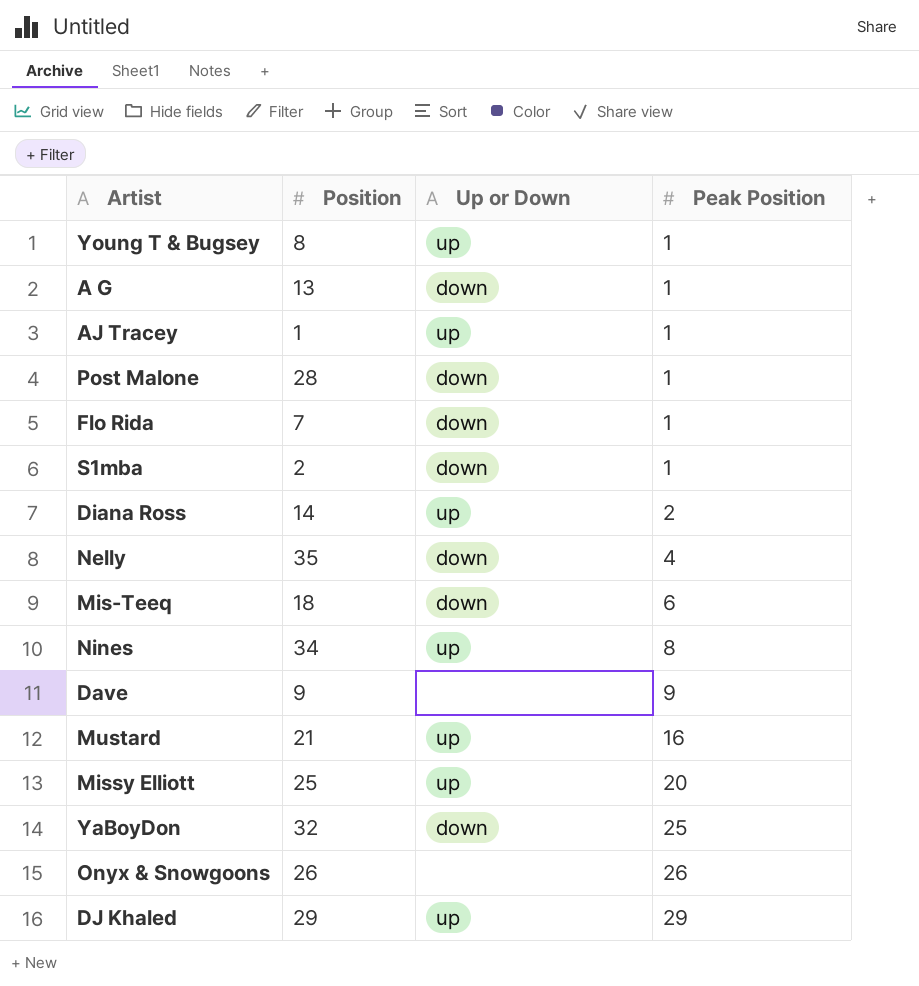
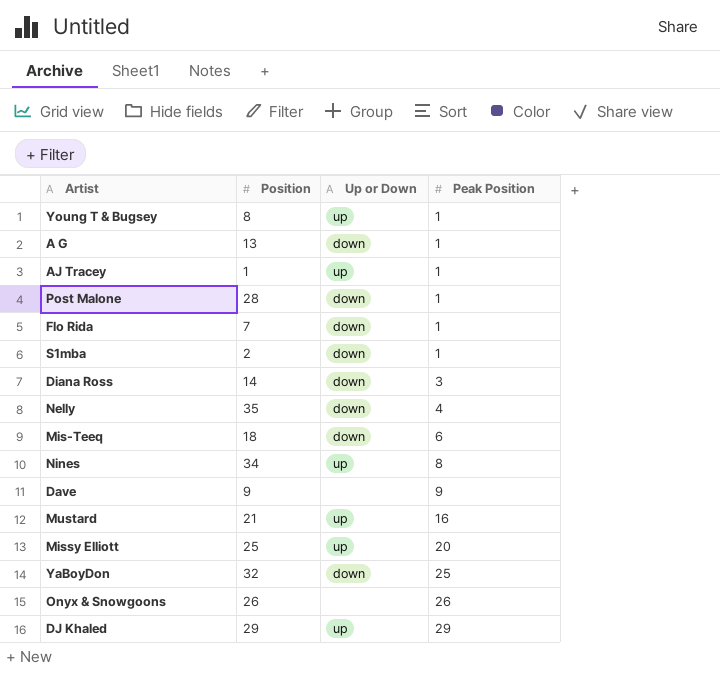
Diana Ross | Up or Down: up -> down
Diana Ross | Peak Position: 2 -> 3

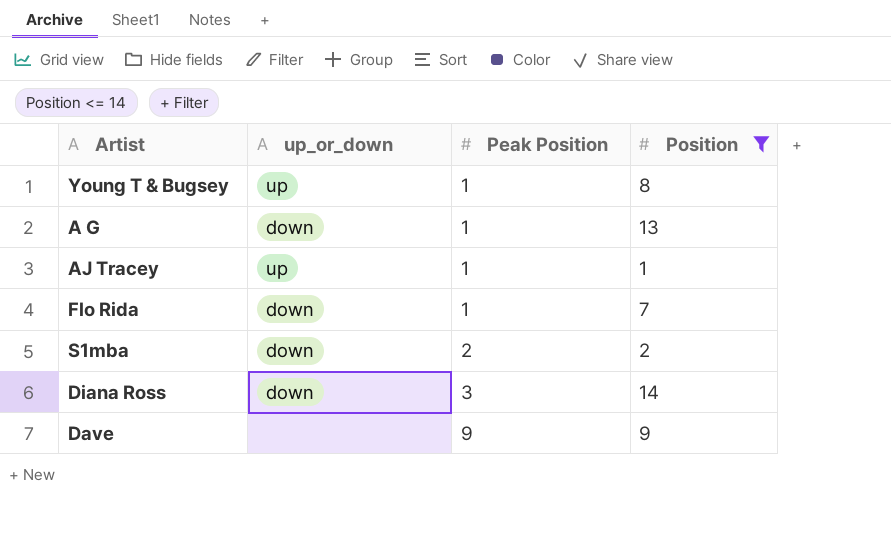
filter: none -> Position <= 14
column name: Up or Down -> up_or_down
column Position | position: 2 -> 4
S1mba | Peak Position: 1 -> 2

